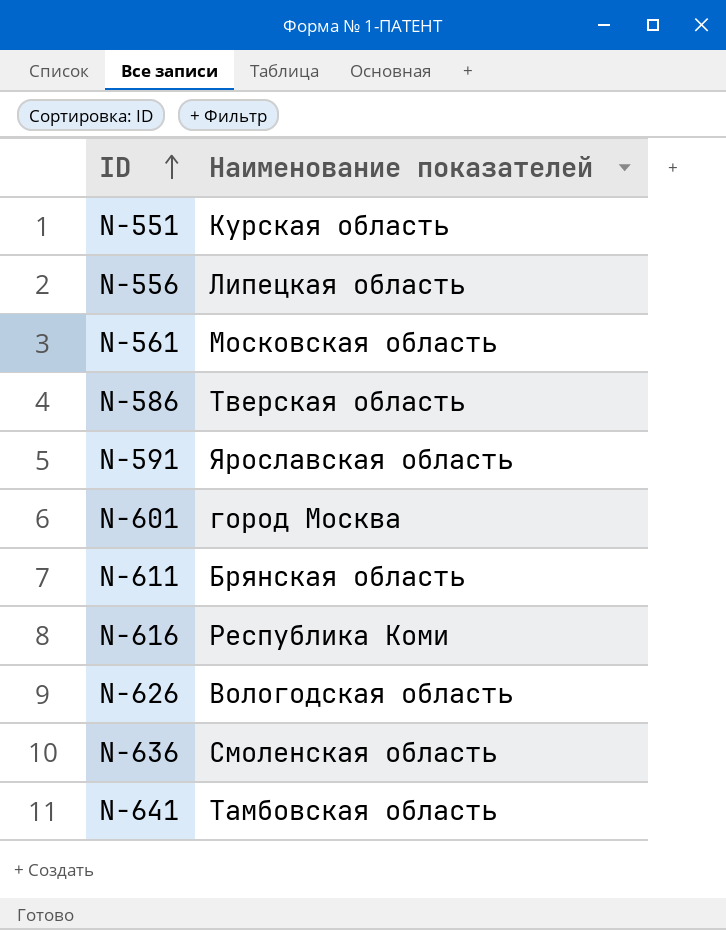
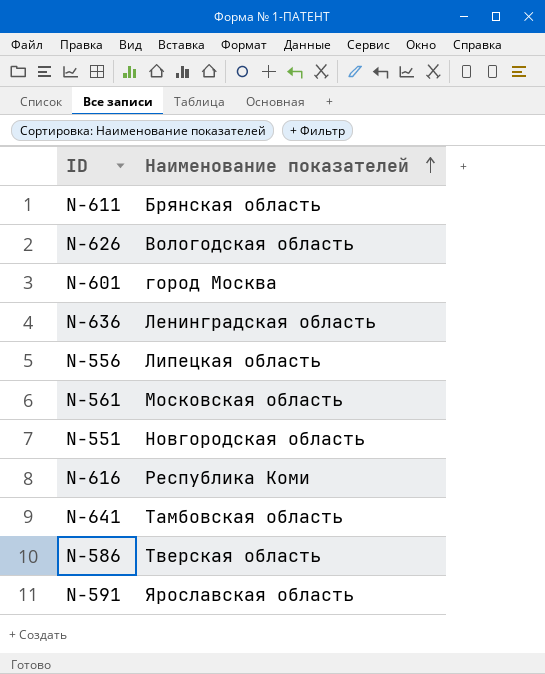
row order: ID ascending -> Наименование показателей ascending
N-636 | Наименование показателей: Смоленская область -> Ленинградская область
N-551 | Наименование показателей: Курская область -> Новгородская область

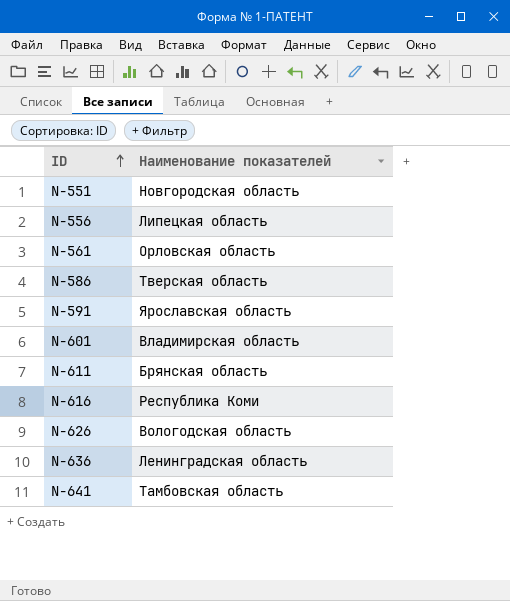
row order: Наименование показателей ascending -> ID ascending
N-561 | Наименование показателей: Московская область -> Орловская область
N-601 | Наименование показателей: город Москва -> Владимирская область

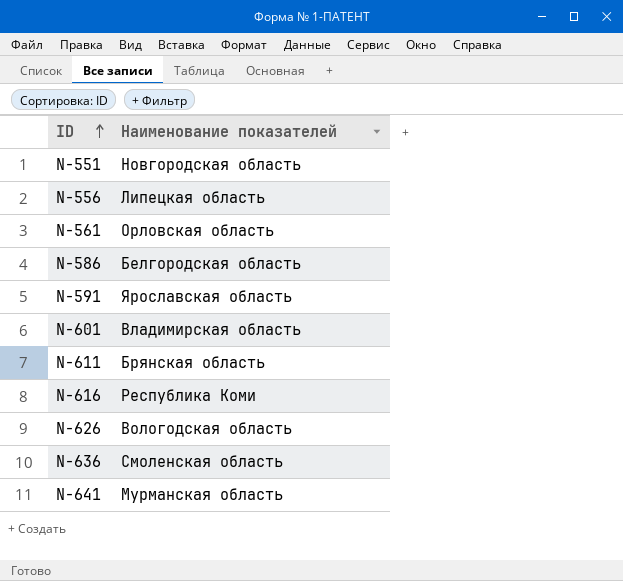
N-586 | Наименование показателей: Тверская область -> Белгородская область
N-636 | Наименование показателей: Ленинградская область -> Смоленская область
N-641 | Наименование показателей: Тамбовская область -> Мурманская область

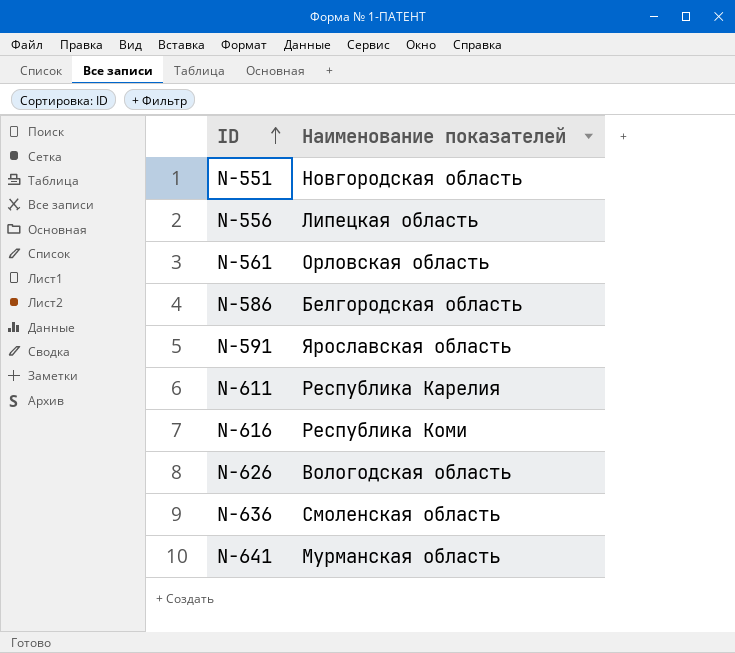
row N-601: Владимирская область -> none
N-611 | Наименование показателей: Брянская область -> Республика Карелия

